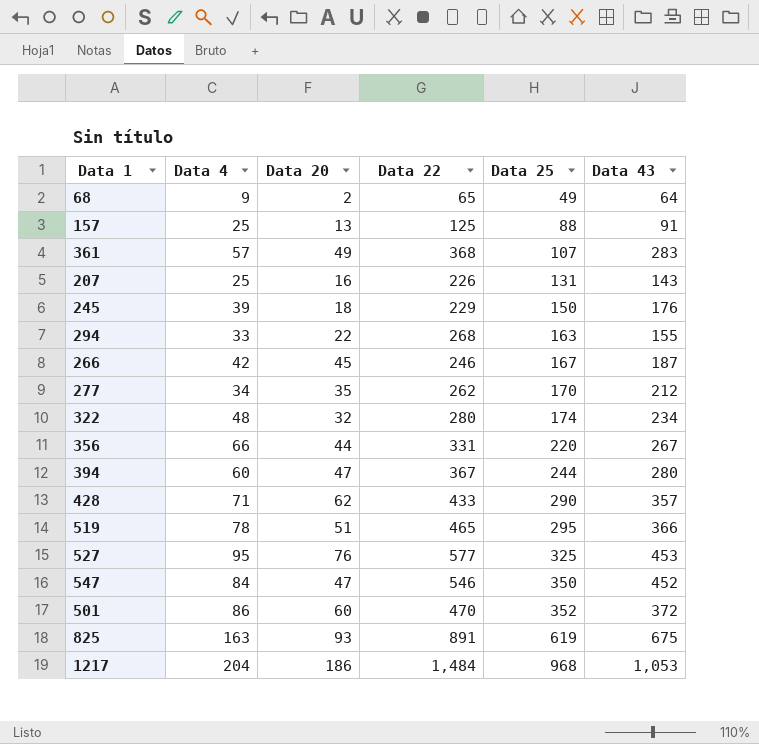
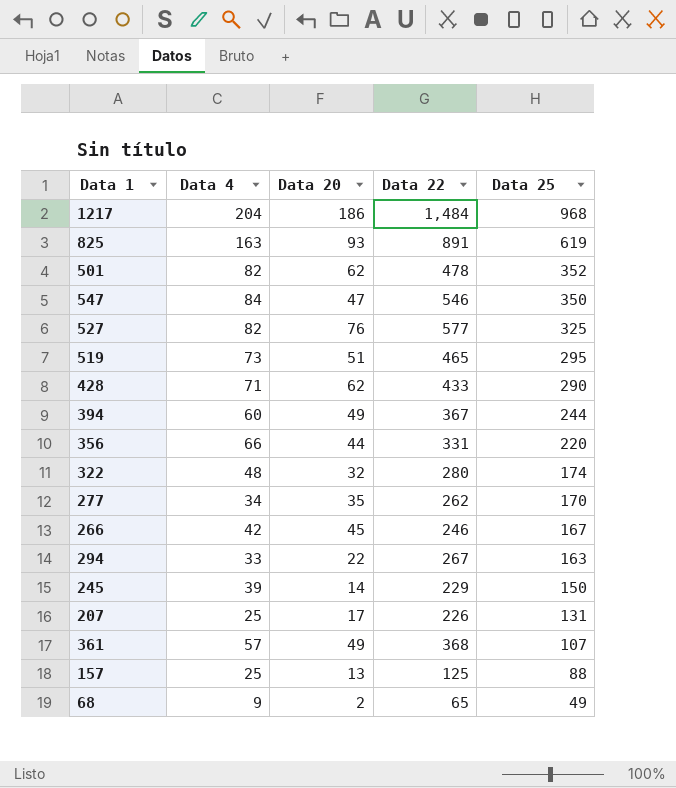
row order: Data 25 ascending -> Data 25 descending
column Data 43 | position: 6 -> none
501 | Data 4: 86 -> 82
501 | Data 20: 60 -> 62
501 | Data 22: 470 -> 478
527 | Data 4: 95 -> 82
519 | Data 4: 78 -> 73
394 | Data 20: 47 -> 49
294 | Data 22: 268 -> 267
245 | Data 20: 18 -> 14
207 | Data 20: 16 -> 17

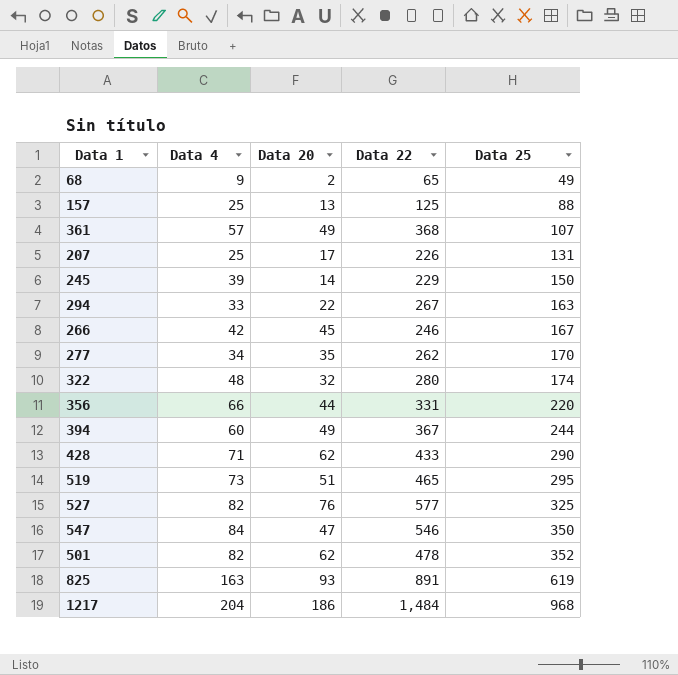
row order: Data 25 descending -> Data 25 ascending

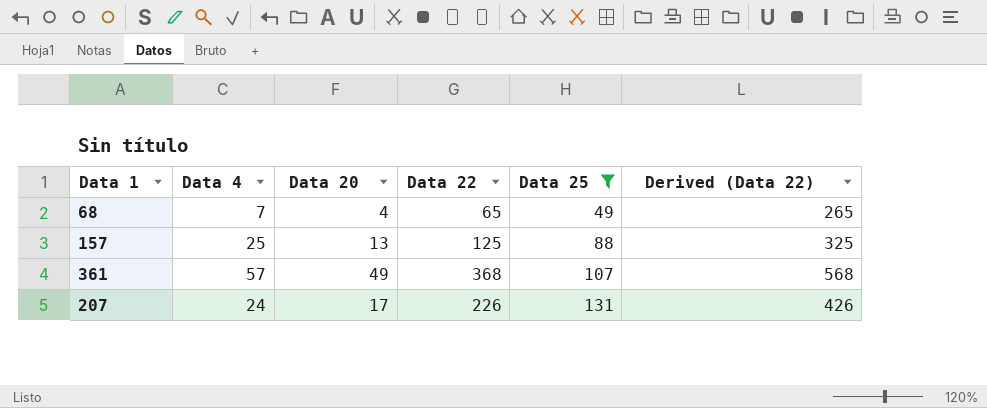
filter: none -> Data 25 <= 131
column Derived (Data 22) | formula: none -> [Data 22] + 200
68 | Data 4: 9 -> 7
68 | Data 20: 2 -> 4
207 | Data 4: 25 -> 24

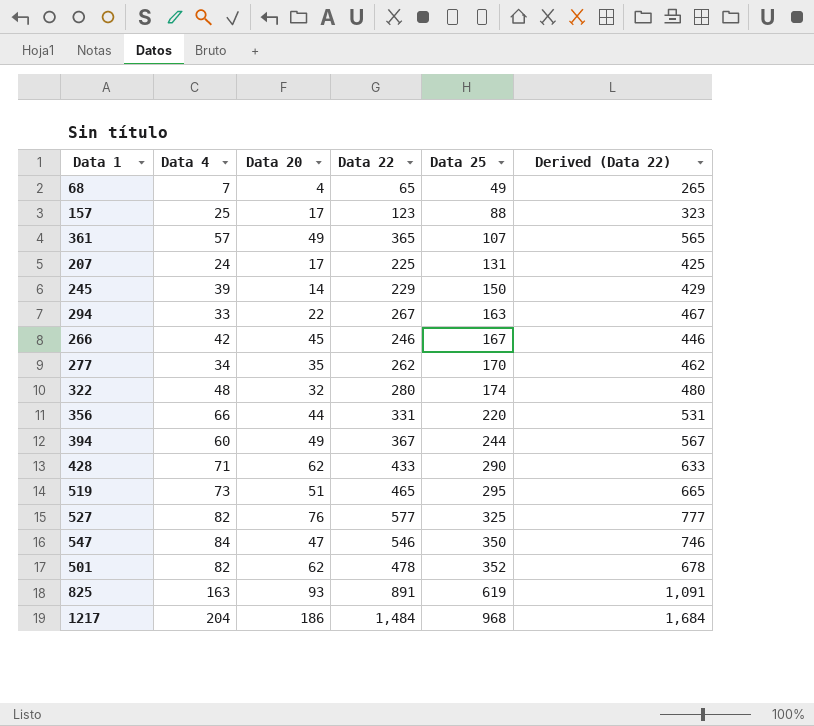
filter: Data 25 <= 131 -> none
157 | Data 20: 13 -> 17
157 | Data 22: 125 -> 123
157 | Derived (Data 22): 325 -> 323
361 | Data 22: 368 -> 365
361 | Derived (Data 22): 568 -> 565
207 | Data 22: 226 -> 225
207 | Derived (Data 22): 426 -> 425

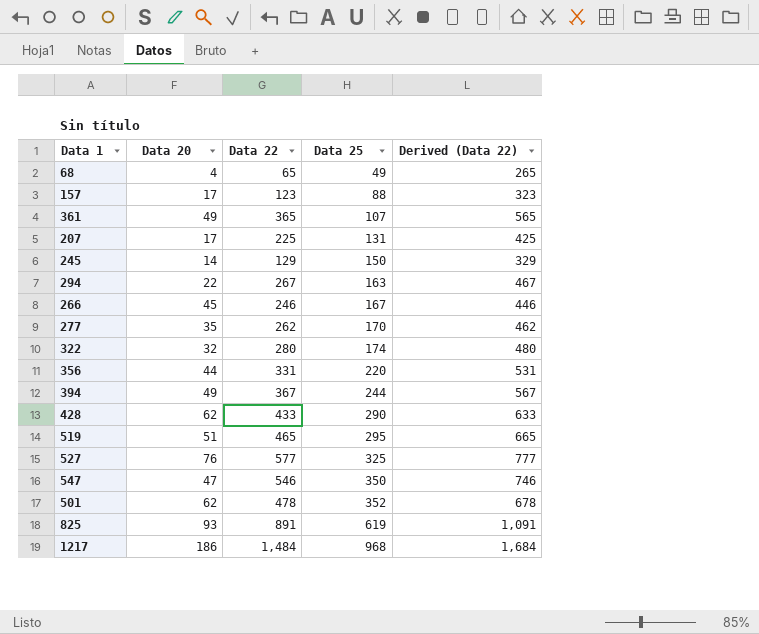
column Data 4 | position: 2 -> none
245 | Data 22: 229 -> 129
245 | Derived (Data 22): 429 -> 329

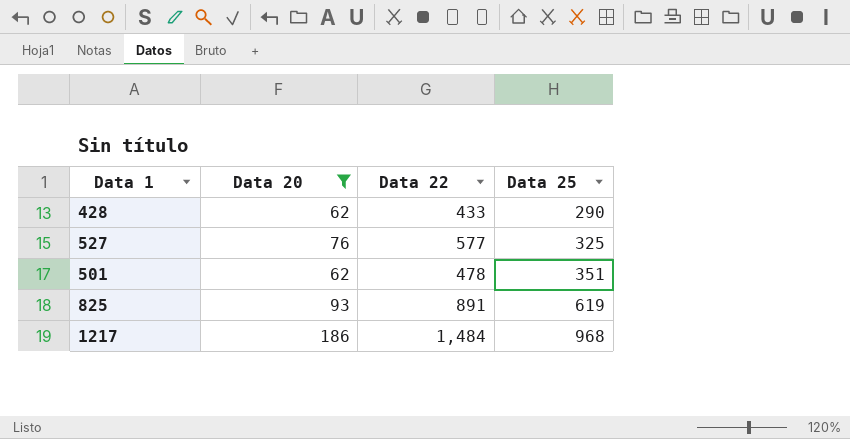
filter: none -> Data 20 >= 62
column Derived (Data 22) | formula: [Data 22] + 200 -> none
501 | Data 25: 352 -> 351

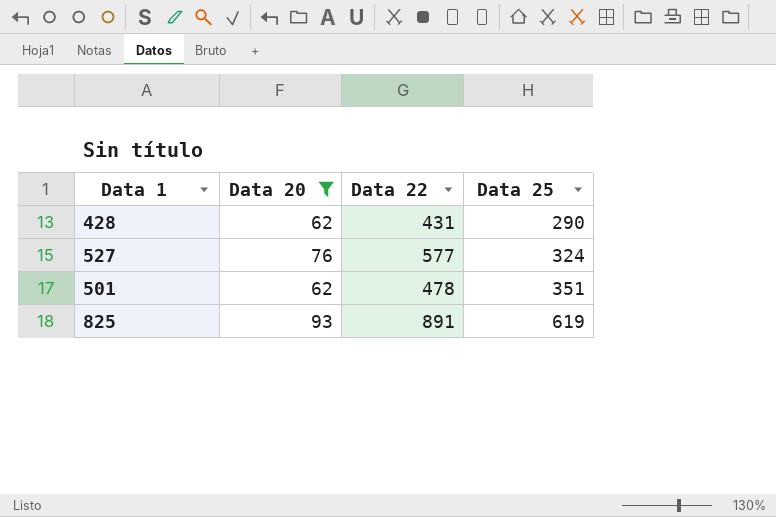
row 1217: 186 | 1,484 | 968 -> none
428 | Data 22: 433 -> 431
527 | Data 25: 325 -> 324

